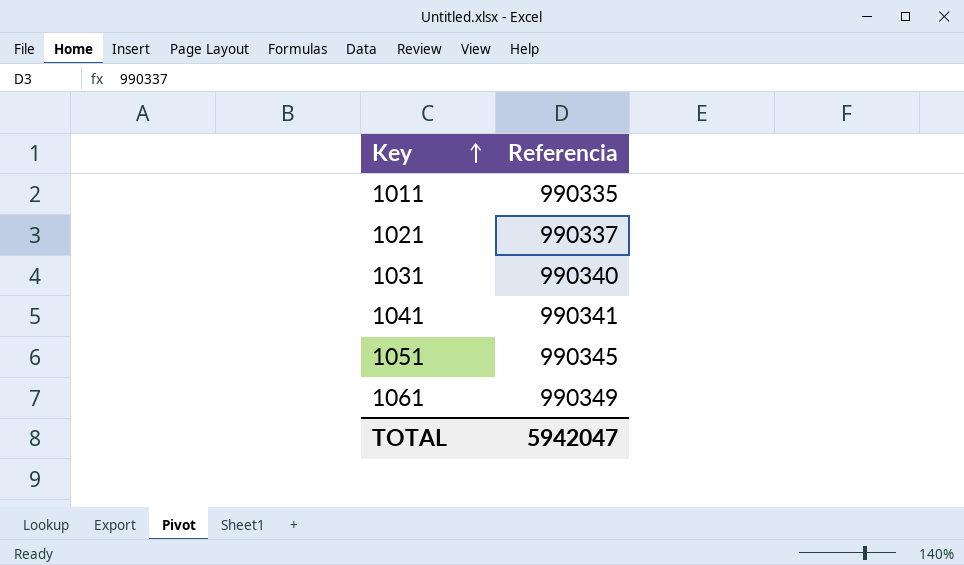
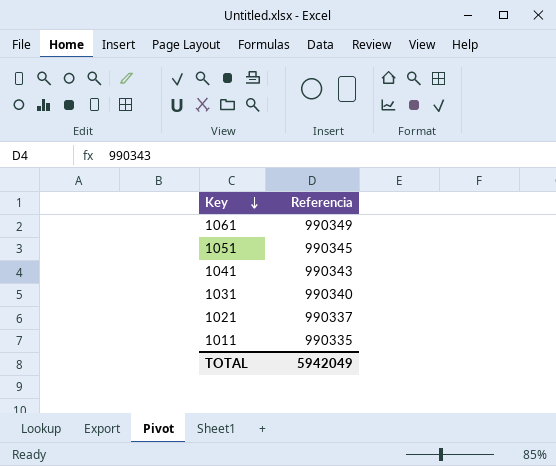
row order: Key ascending -> Key descending
1041 | Referencia: 990341 -> 990343
TOTAL | Referencia: 5942047 -> 5942049

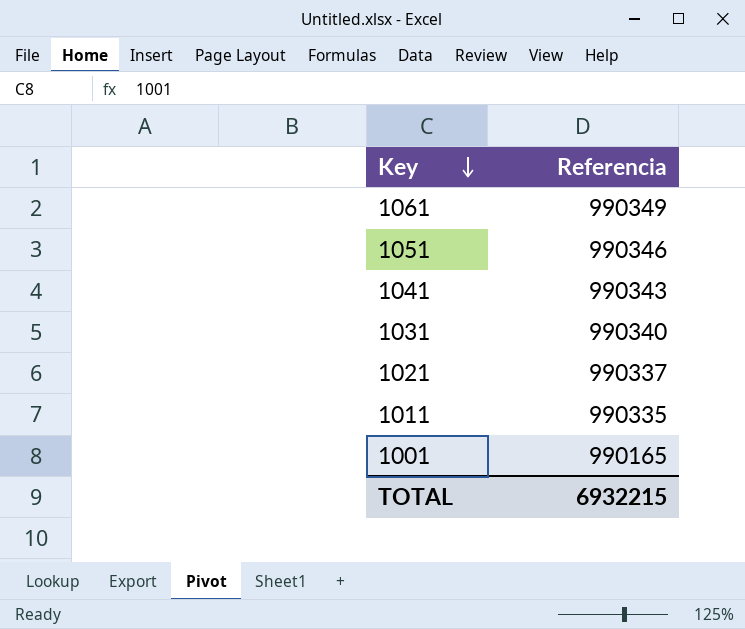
1051 | Referencia: 990345 -> 990346
row 1001: none -> 990165
TOTAL | Referencia: 5942049 -> 6932215

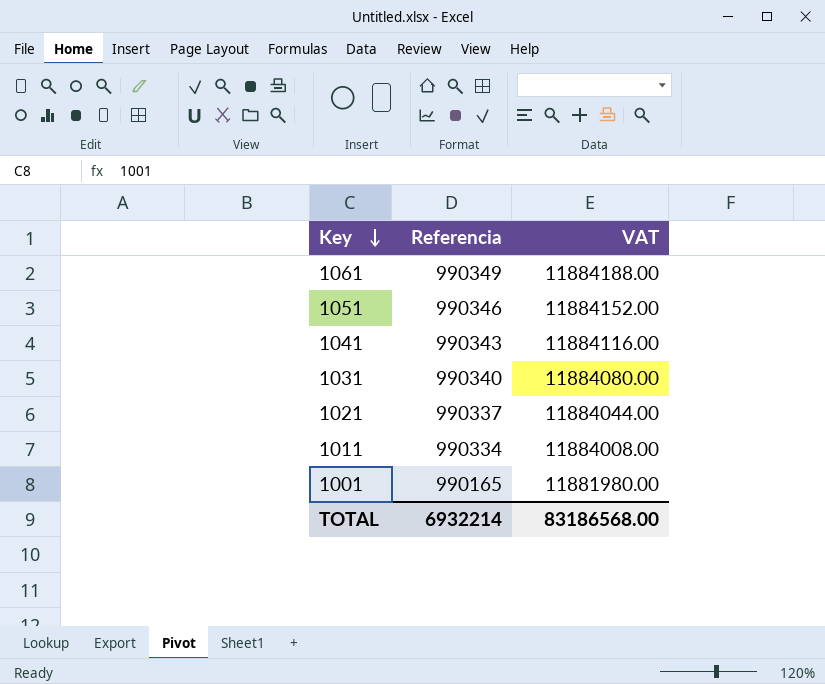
column VAT | formula: none -> [Referencia] * 12
1011 | Referencia: 990335 -> 990334
TOTAL | Referencia: 6932215 -> 6932214

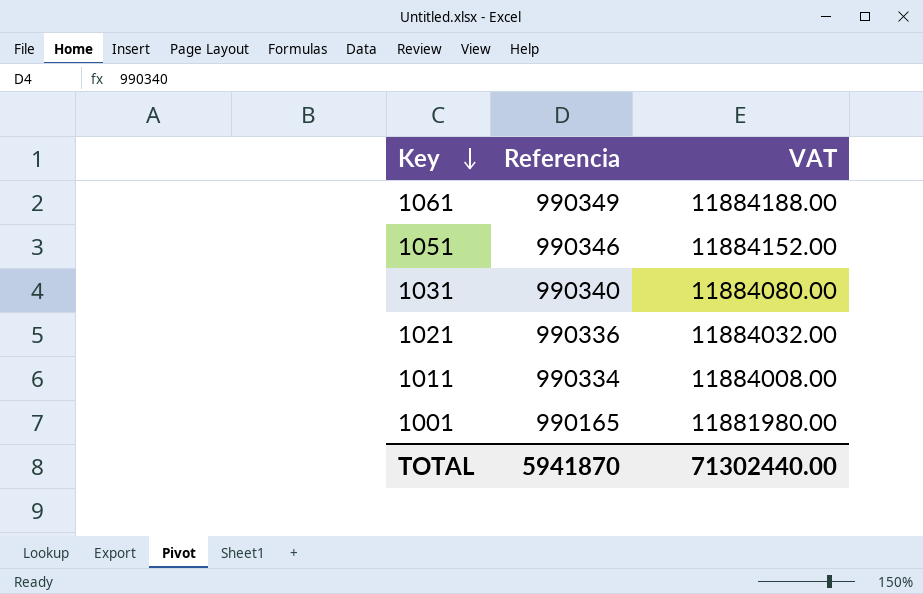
row 1041: 990343 | 11884116.00 -> none
1021 | Referencia: 990337 -> 990336
1021 | VAT: 11884044.00 -> 11884032.00
TOTAL | Referencia: 6932214 -> 5941870
TOTAL | VAT: 83186568.00 -> 71302440.00

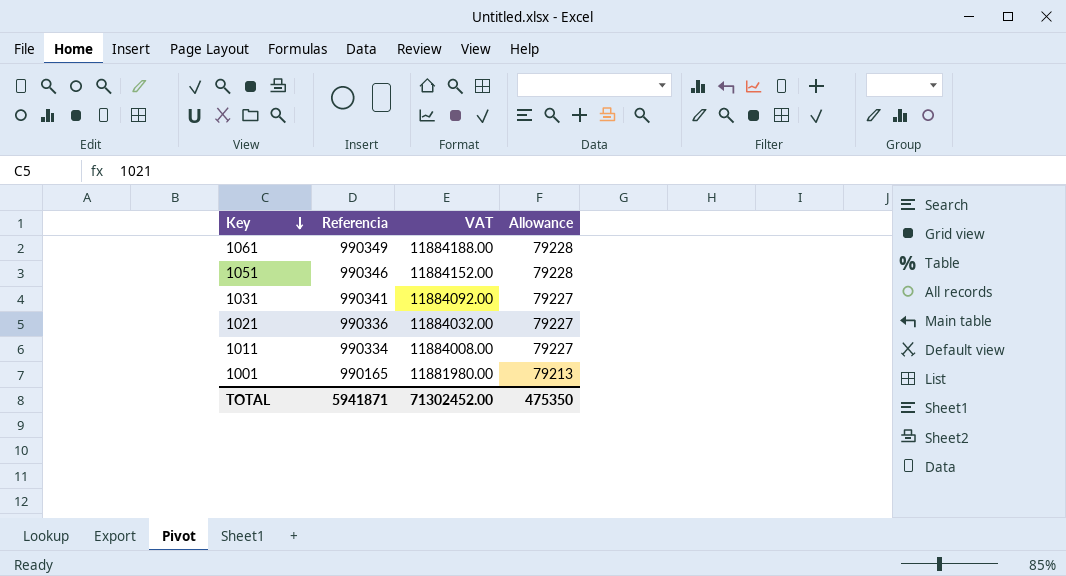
column Allowance | formula: none -> [Referencia] * 0.08
1031 | Referencia: 990340 -> 990341
1031 | VAT: 11884080.00 -> 11884092.00
TOTAL | Referencia: 5941870 -> 5941871
TOTAL | VAT: 71302440.00 -> 71302452.00

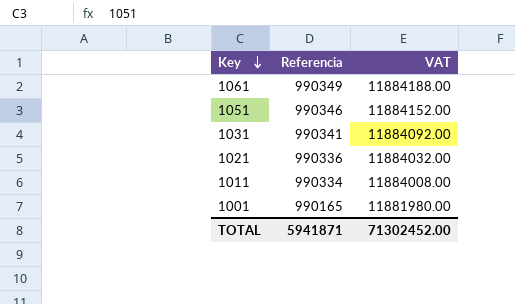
column Allowance | formula: [Referencia] * 0.08 -> none

